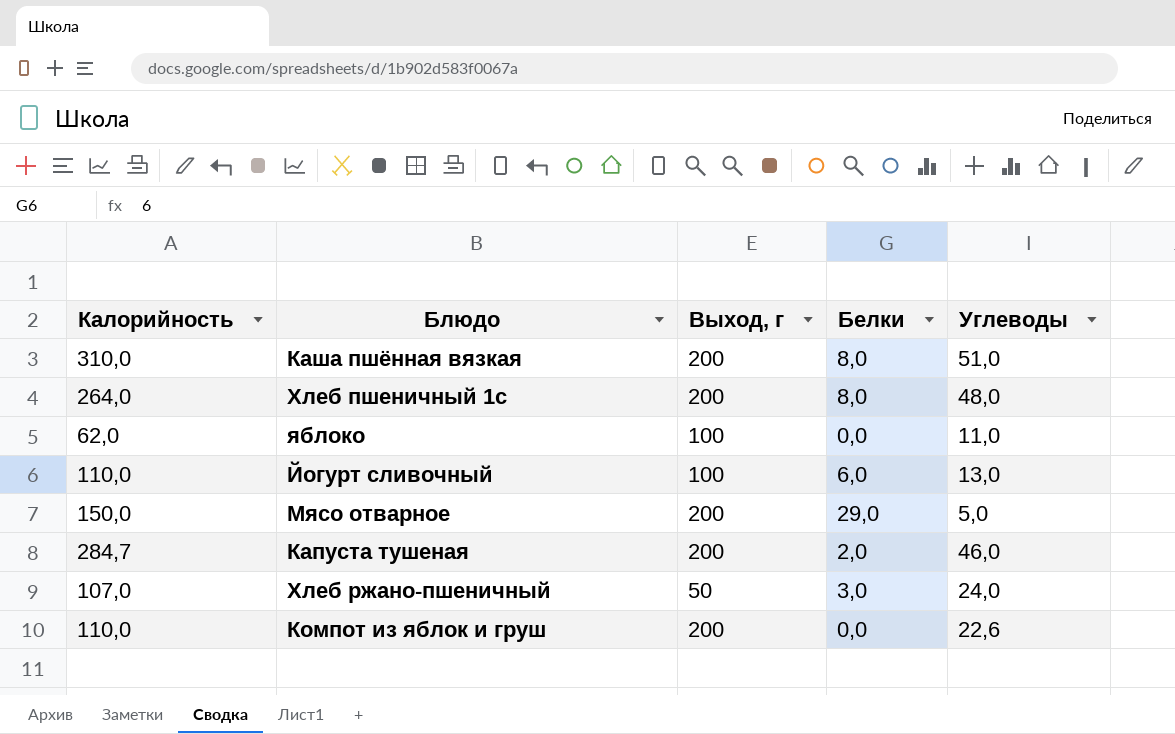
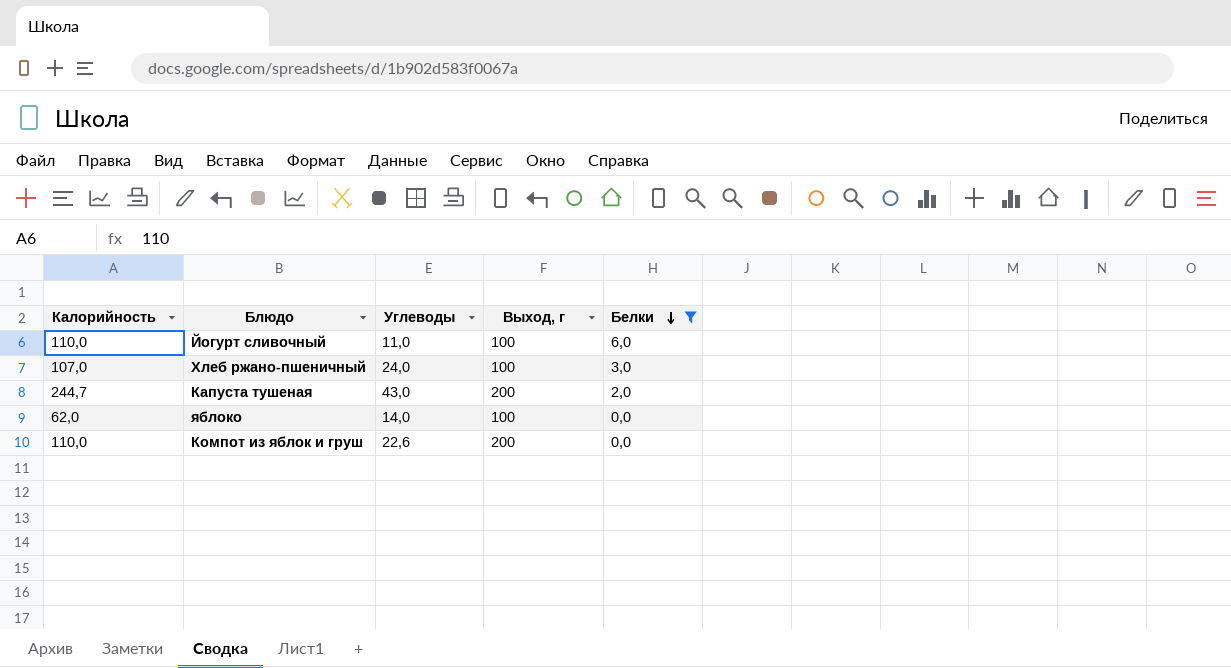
filter: none -> Белки <= 6,0
row order: none -> Белки descending
column Углеводы | position: 5 -> 3
Йогурт сливочный | Углеводы: 13,0 -> 11,0
Хлеб ржано-пшеничный | Выход, г: 50 -> 100
Капуста тушеная | Калорийность: 284,7 -> 244,7
Капуста тушеная | Углеводы: 46,0 -> 43,0
яблоко | Углеводы: 11,0 -> 14,0

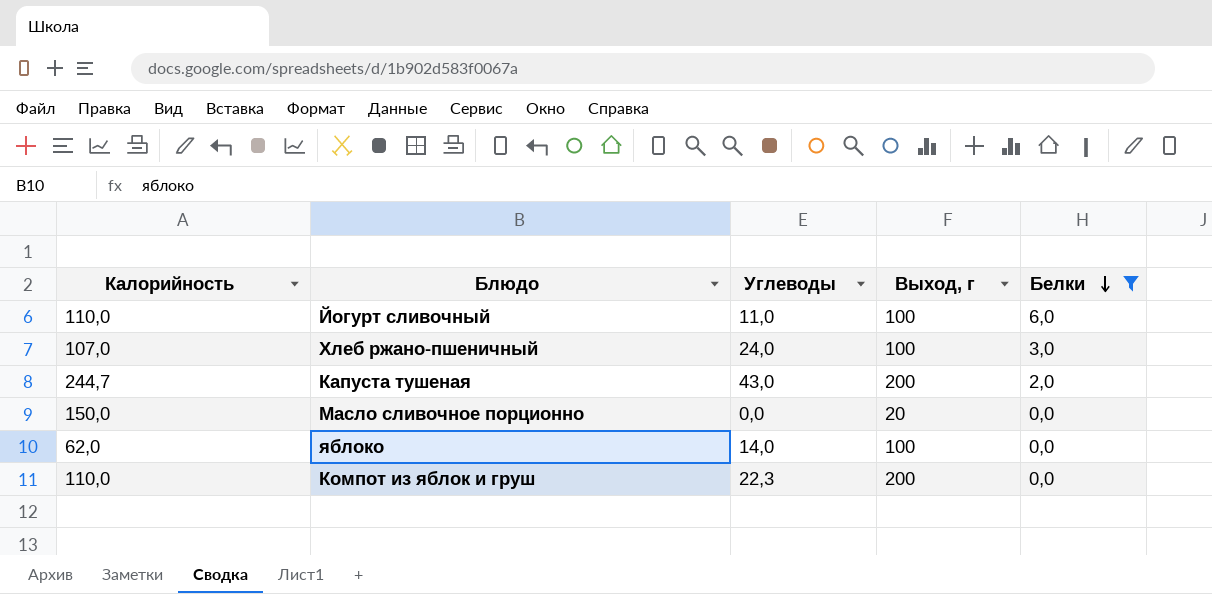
row Масло сливочное порционно: none -> 150,0 | 0,0 | 20 | 0,0
Компот из яблок и груш | Углеводы: 22,6 -> 22,3

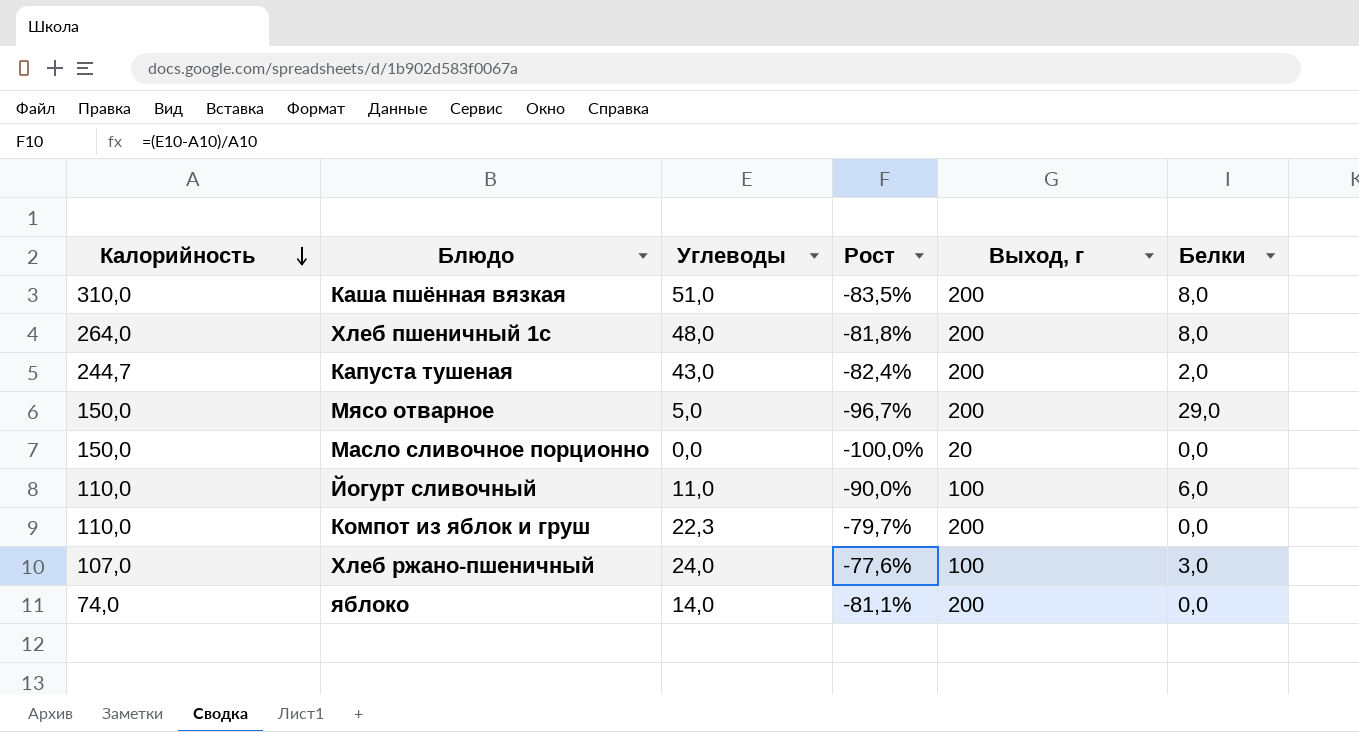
filter: Белки <= 6,0 -> none
row order: Белки descending -> Калорийность descending
column Рост | formula: none -> ([Углеводы] - [Калорийность]) / [Калорийность]
яблоко | Калорийность: 62,0 -> 74,0
яблоко | Выход, г: 100 -> 200

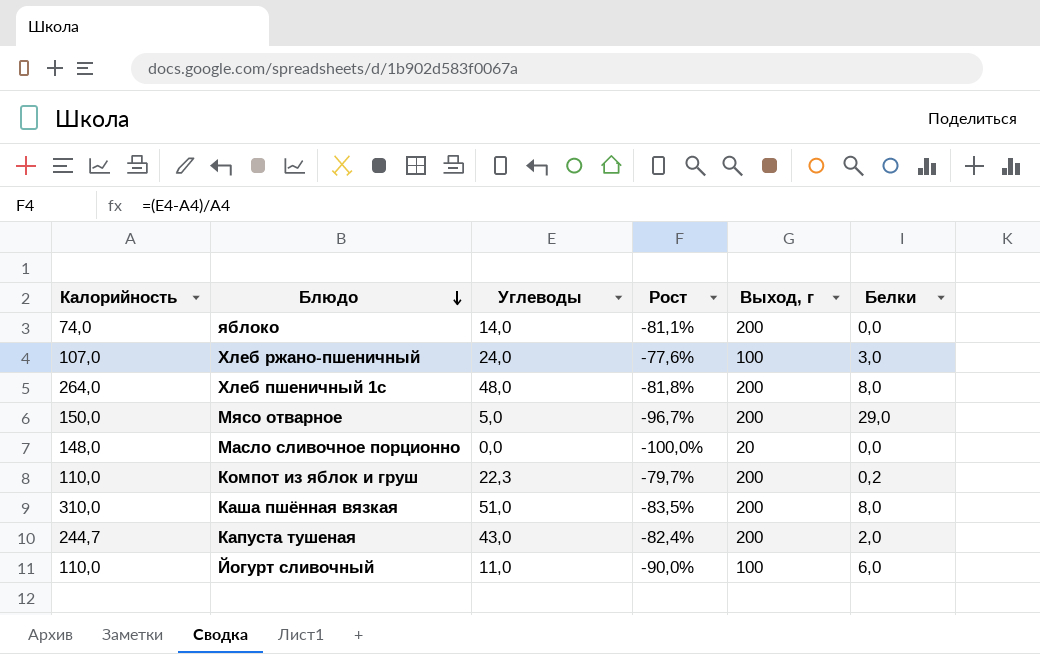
row order: Калорийность descending -> Блюдо descending
Масло сливочное порционно | Калорийность: 150,0 -> 148,0
Компот из яблок и груш | Белки: 0,0 -> 0,2

